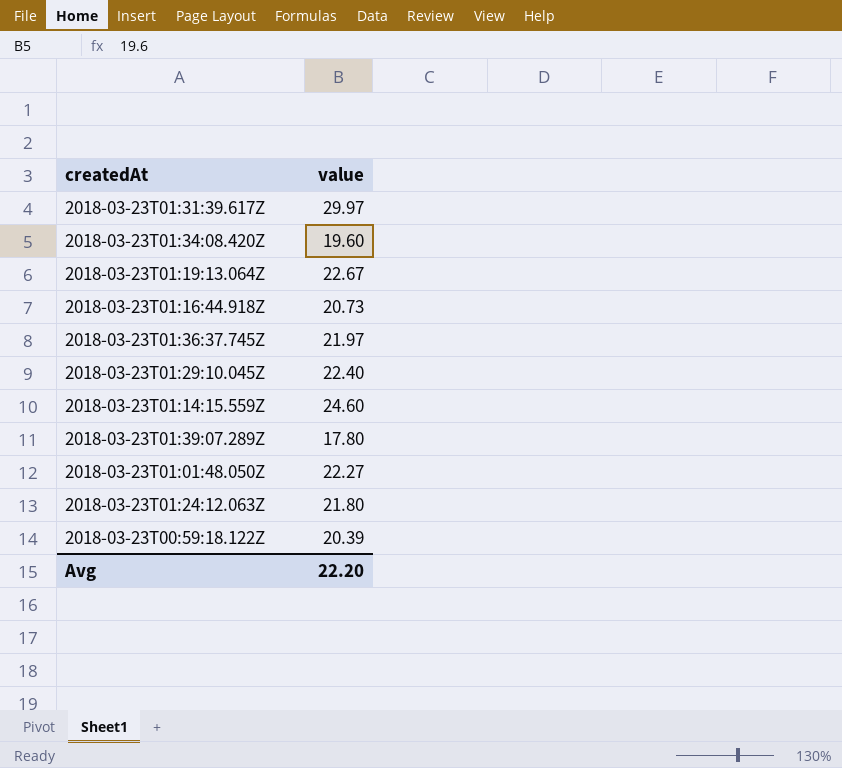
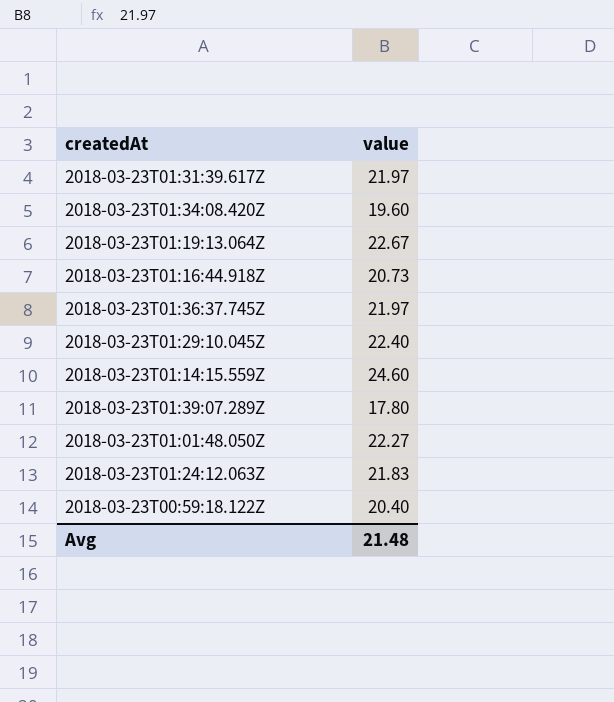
2018-03-23T01:31:39.617Z | value: 29.97 -> 21.97
2018-03-23T01:24:12.063Z | value: 21.80 -> 21.83
2018-03-23T00:59:18.122Z | value: 20.39 -> 20.40
Avg | value: 22.20 -> 21.48

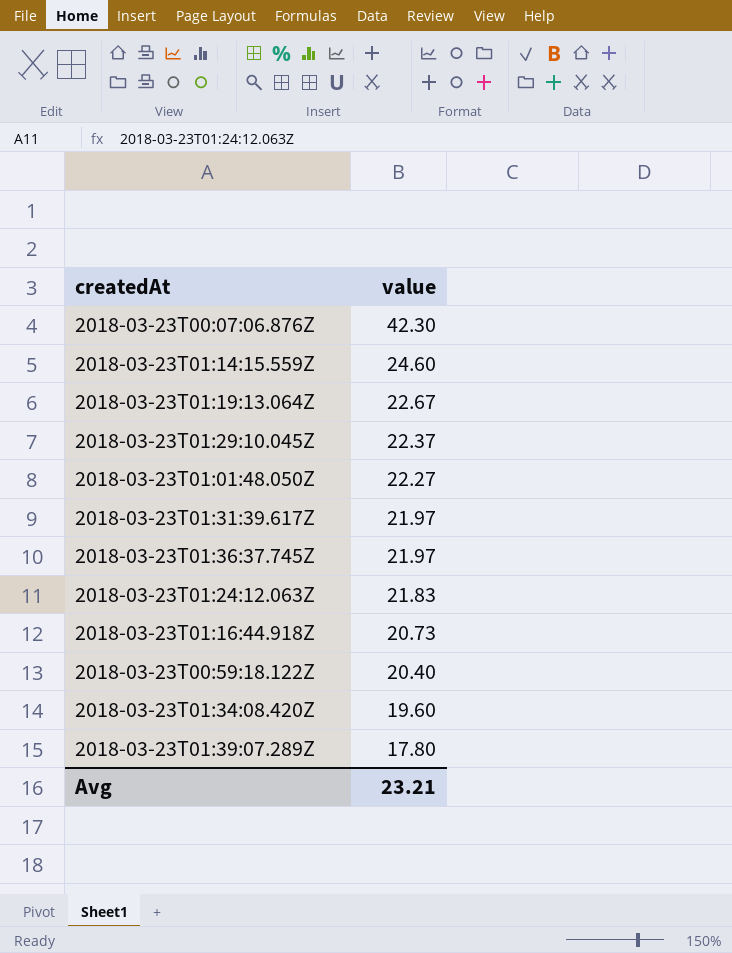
row order: none -> value descending
row 2018-03-23T00:07:06.876Z: none -> 42.30
2018-03-23T01:29:10.045Z | value: 22.40 -> 22.37
Avg | value: 21.48 -> 23.21

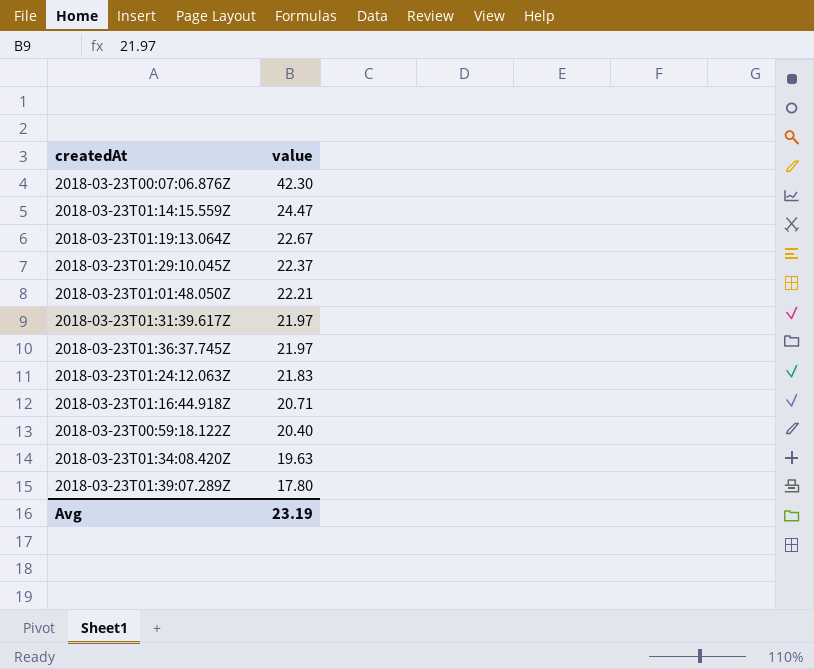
2018-03-23T01:14:15.559Z | value: 24.60 -> 24.47
2018-03-23T01:01:48.050Z | value: 22.27 -> 22.21
2018-03-23T01:16:44.918Z | value: 20.73 -> 20.71
2018-03-23T01:34:08.420Z | value: 19.60 -> 19.63
Avg | value: 23.21 -> 23.19

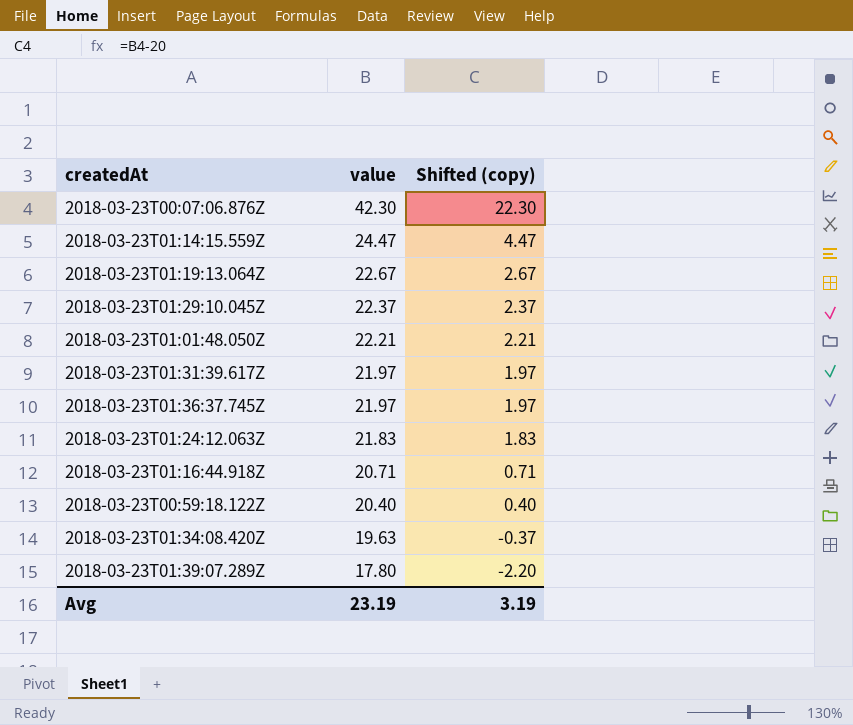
column Shifted (copy) | formula: none -> [value] - 20

